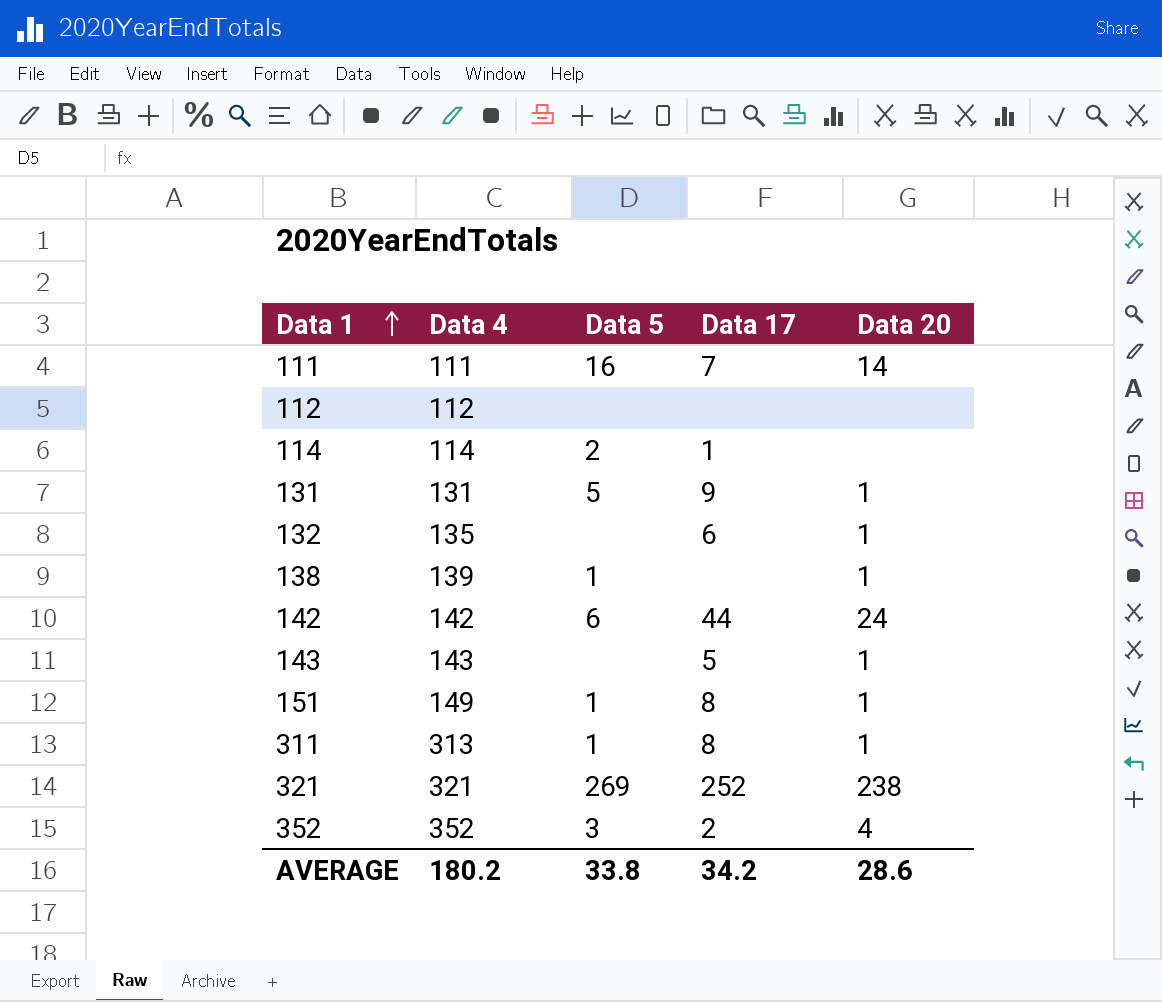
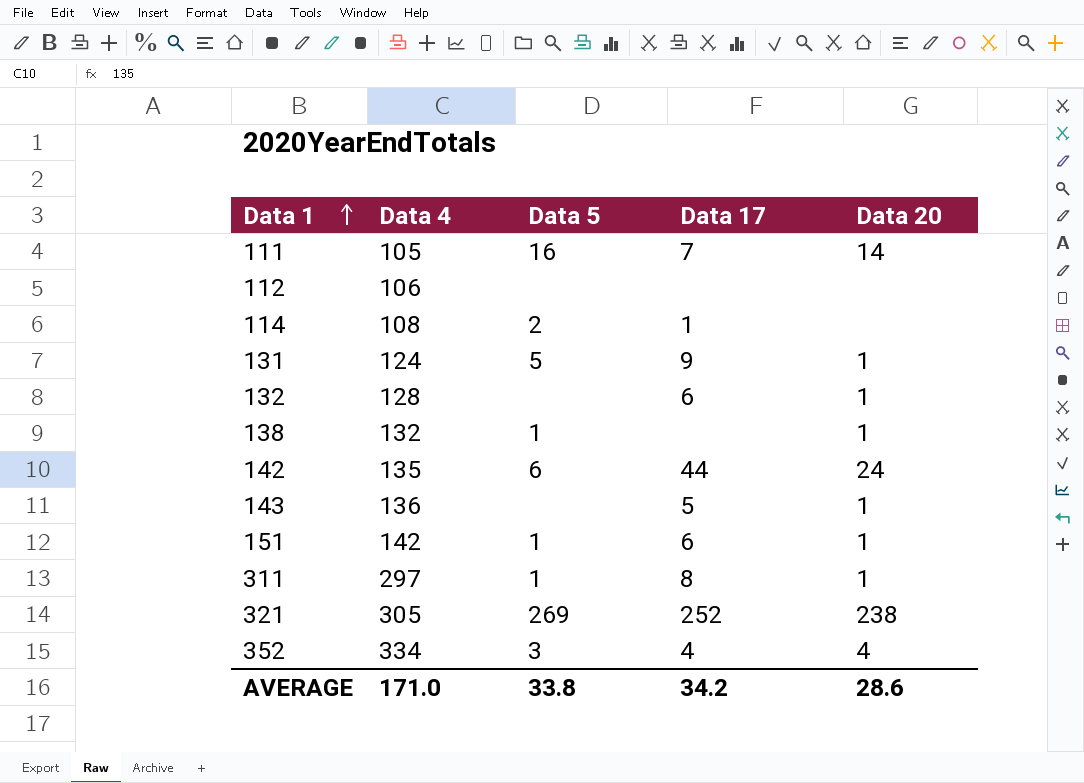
111 | Data 4: 111 -> 105
112 | Data 4: 112 -> 106
114 | Data 4: 114 -> 108
131 | Data 4: 131 -> 124
132 | Data 4: 135 -> 128
138 | Data 4: 139 -> 132
142 | Data 4: 142 -> 135
143 | Data 4: 143 -> 136
151 | Data 4: 149 -> 142
151 | Data 17: 8 -> 6
311 | Data 4: 313 -> 297
321 | Data 4: 321 -> 305
352 | Data 4: 352 -> 334
352 | Data 17: 2 -> 4
AVERAGE | Data 4: 180.2 -> 171.0

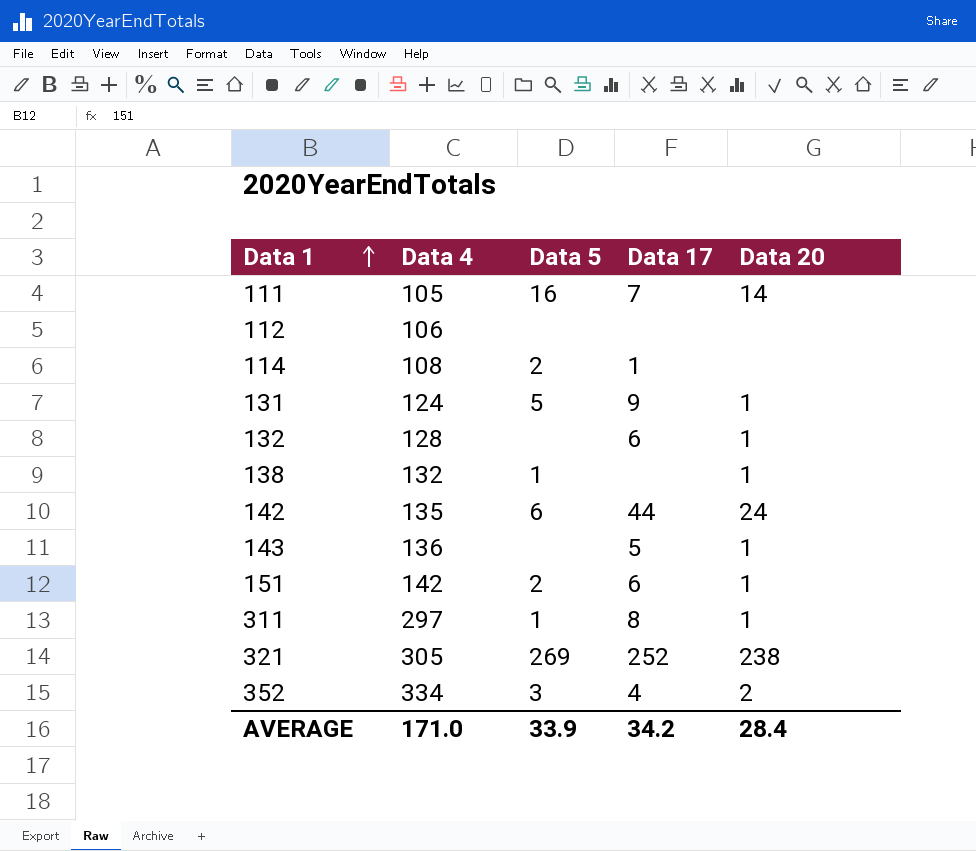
151 | Data 5: 1 -> 2
352 | Data 20: 4 -> 2
AVERAGE | Data 5: 33.8 -> 33.9
AVERAGE | Data 20: 28.6 -> 28.4

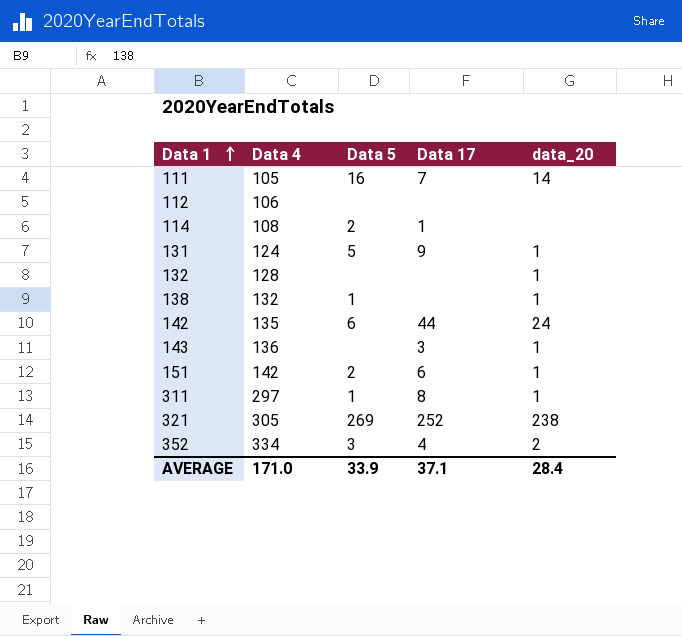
column name: Data 20 -> data_20
132 | Data 17: 6 -> none
143 | Data 17: 5 -> 3
AVERAGE | Data 17: 34.2 -> 37.1

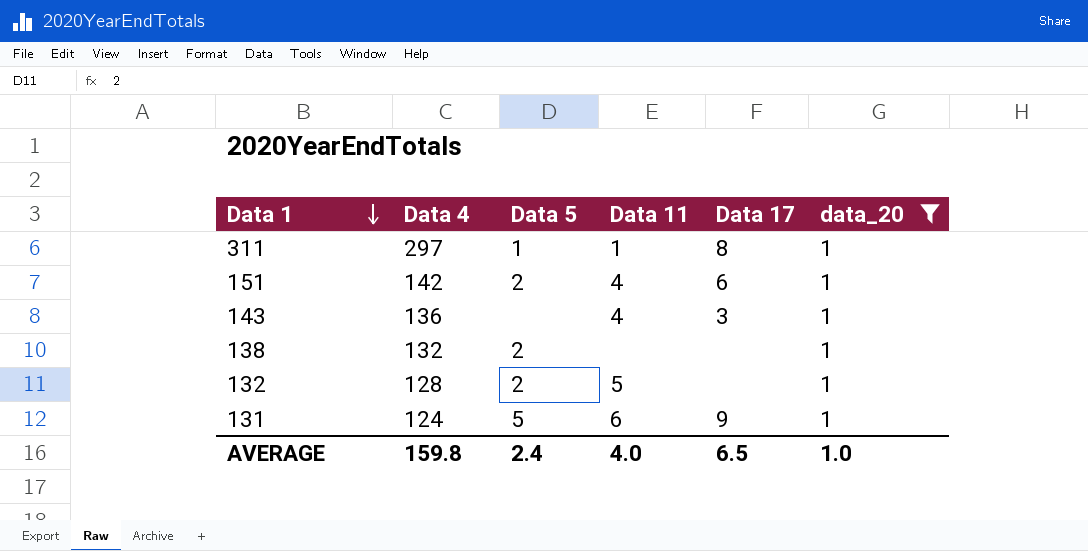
filter: none -> data_20 = 1
row order: Data 1 ascending -> Data 1 descending
column Data 11 | position: none -> 4
138 | Data 5: 1 -> 2
132 | Data 5: none -> 2
AVERAGE | Data 4: 171.0 -> 159.8
AVERAGE | Data 5: 33.9 -> 2.4
AVERAGE | Data 17: 37.1 -> 6.5
AVERAGE | data_20: 28.4 -> 1.0

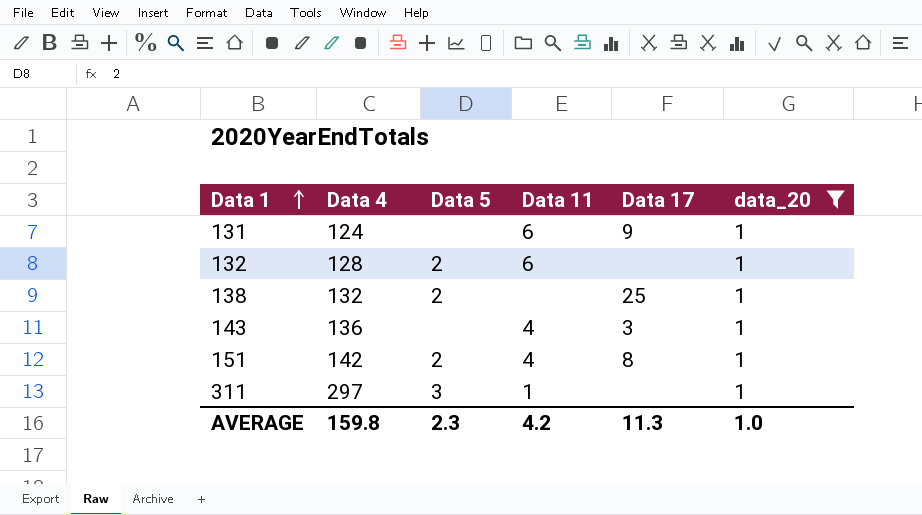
row order: Data 1 descending -> Data 1 ascending
131 | Data 5: 5 -> none
132 | Data 11: 5 -> 6
138 | Data 17: none -> 25
151 | Data 17: 6 -> 8
311 | Data 5: 1 -> 3
311 | Data 17: 8 -> none
AVERAGE | Data 5: 2.4 -> 2.3
AVERAGE | Data 11: 4.0 -> 4.2
AVERAGE | Data 17: 6.5 -> 11.3

